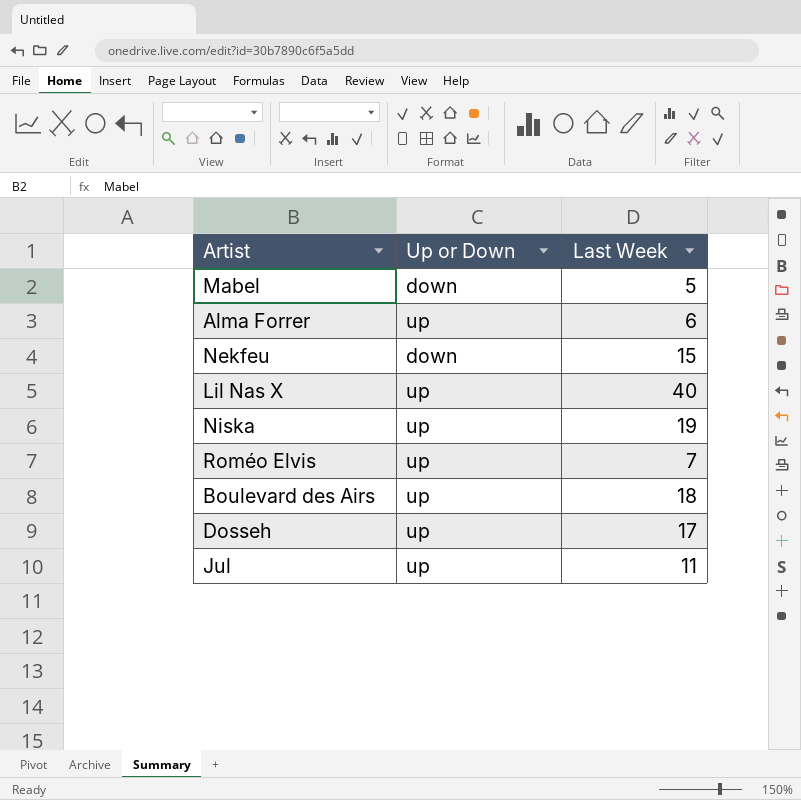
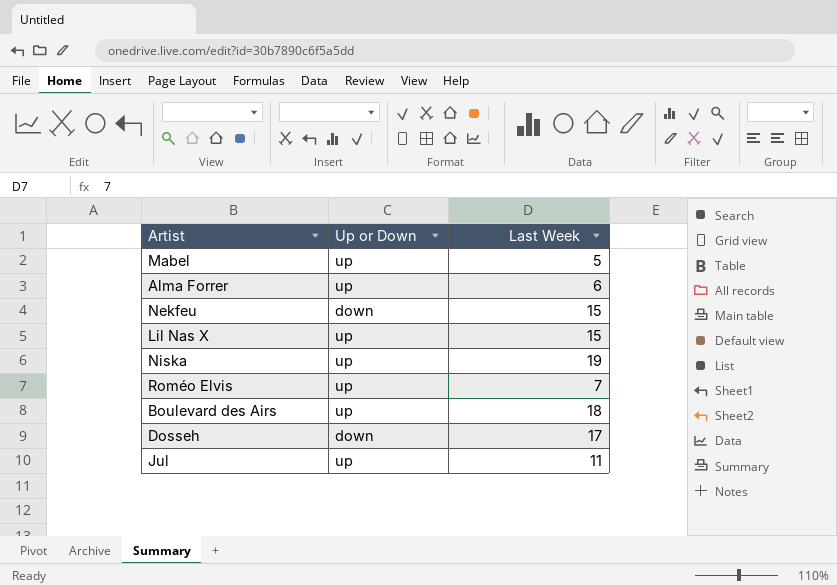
Mabel | Up or Down: down -> up
Lil Nas X | Last Week: 40 -> 15
Dosseh | Up or Down: up -> down

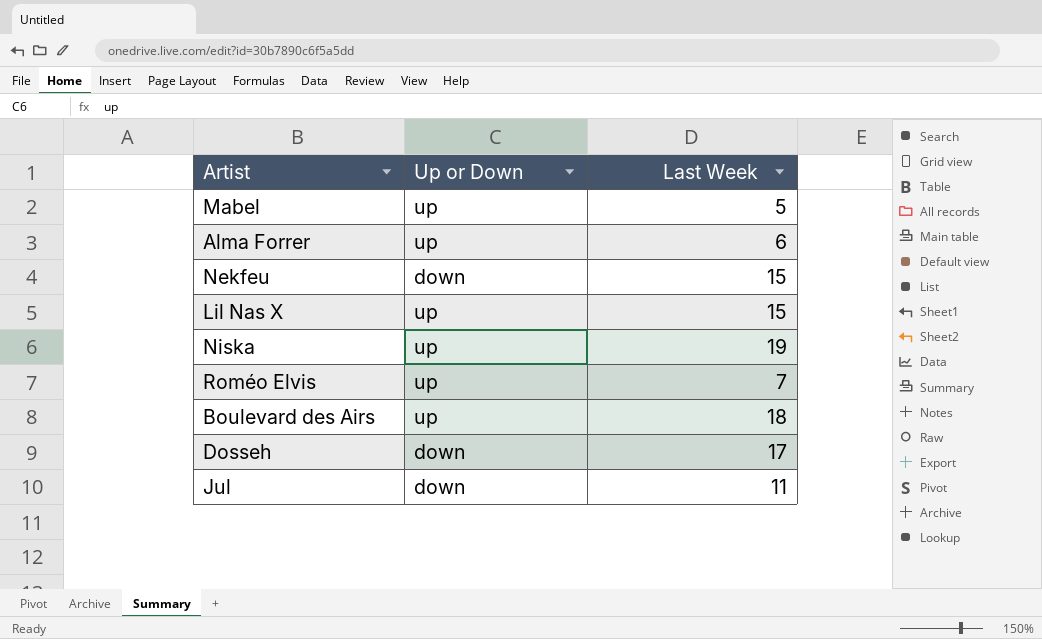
Jul | Up or Down: up -> down

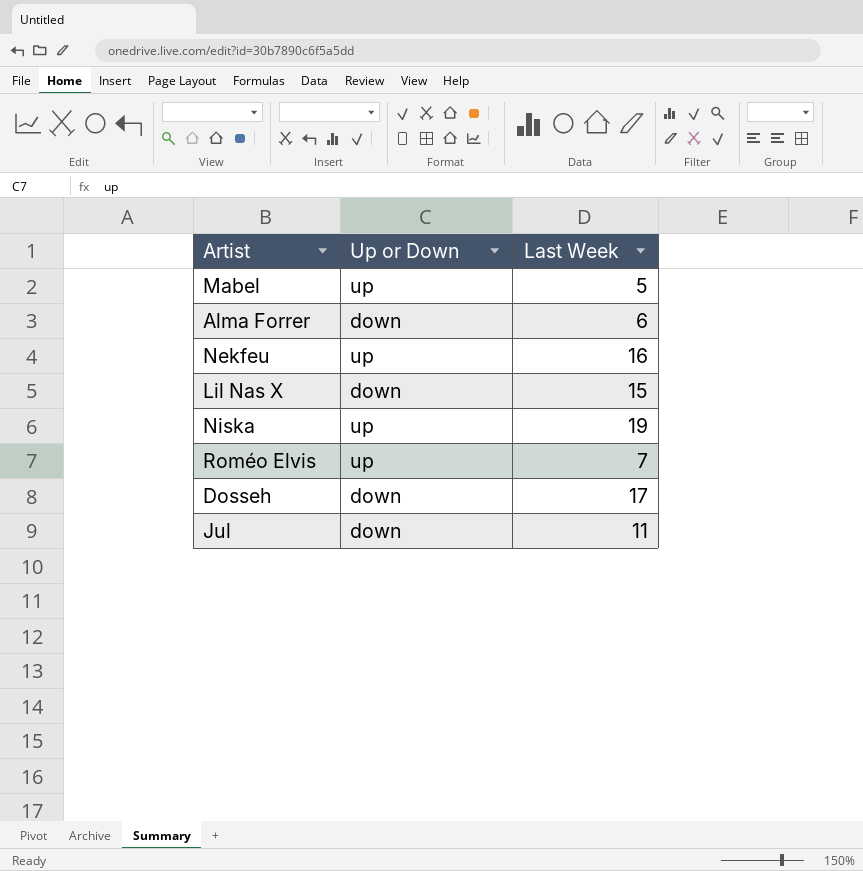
row Boulevard des Airs: up | 18 -> none
Alma Forrer | Up or Down: up -> down
Nekfeu | Up or Down: down -> up
Nekfeu | Last Week: 15 -> 16
Lil Nas X | Up or Down: up -> down

